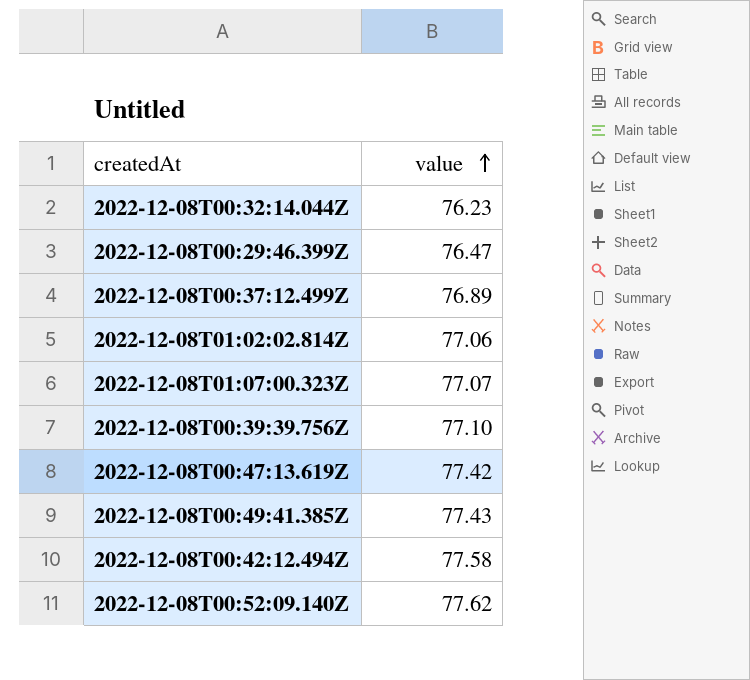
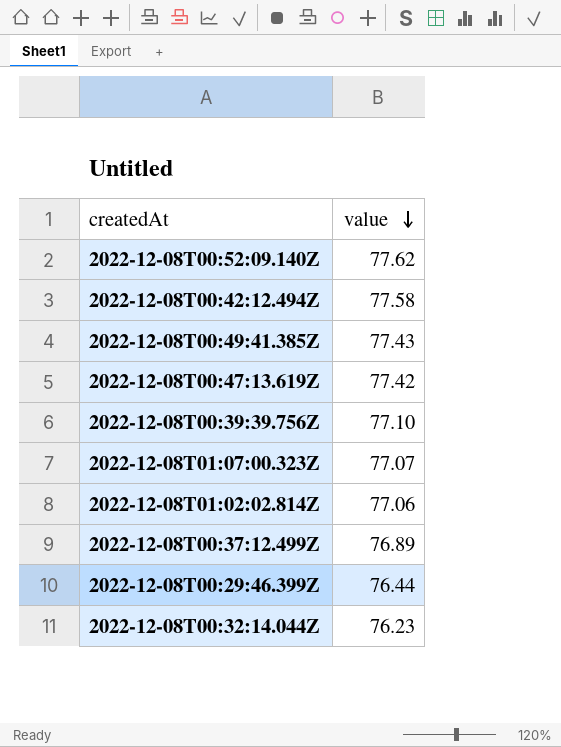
row order: value ascending -> value descending
2022-12-08T00:29:46.399Z | value: 76.47 -> 76.44

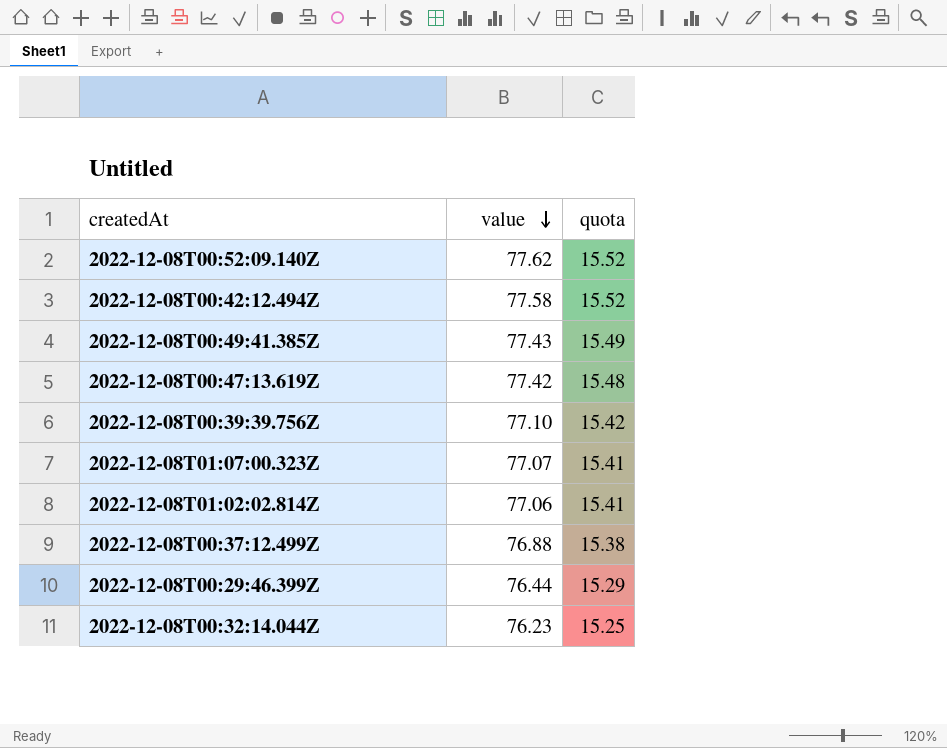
column quota | formula: none -> [value] * 0.2
2022-12-08T00:37:12.499Z | value: 76.89 -> 76.88

